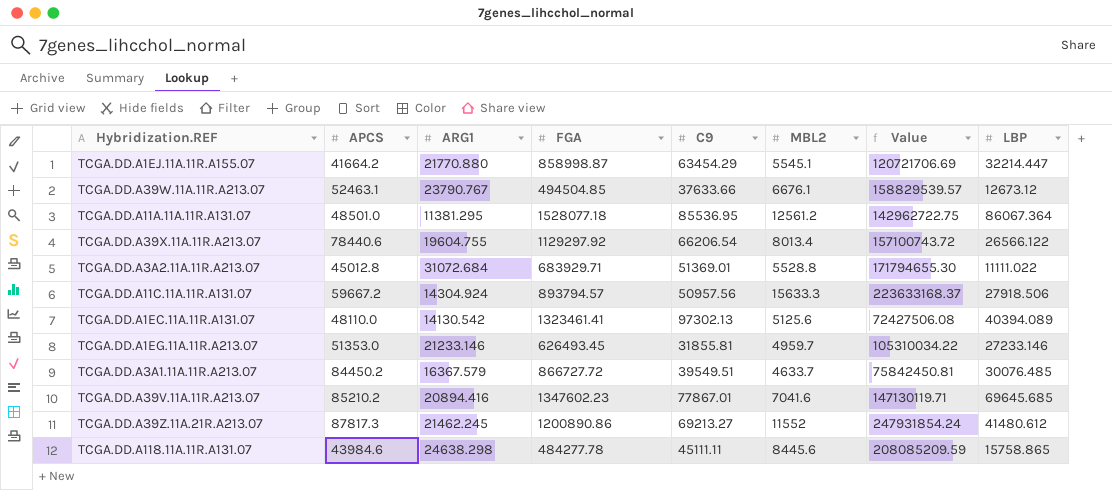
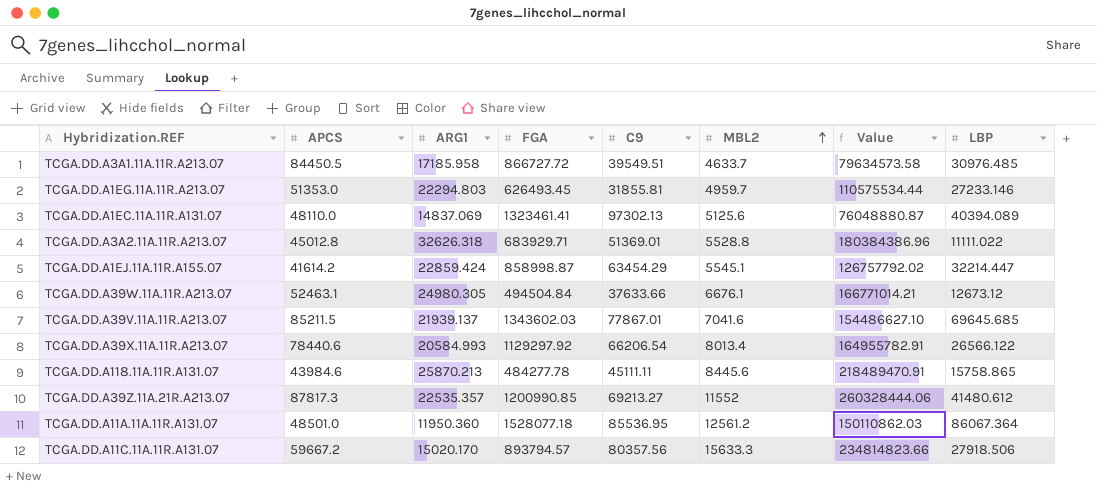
row order: none -> MBL2 ascending
TCGA.DD.A3A1.11A.11R.A213.07 | APCS: 84450.2 -> 84450.5
TCGA.DD.A3A1.11A.11R.A213.07 | ARG1: 16367.579 -> 17185.958
TCGA.DD.A3A1.11A.11R.A213.07 | Value: 75842450.81 -> 79634573.58
TCGA.DD.A3A1.11A.11R.A213.07 | LBP: 30076.485 -> 30976.485
TCGA.DD.A1EG.11A.11R.A213.07 | ARG1: 21233.146 -> 22294.803
TCGA.DD.A1EG.11A.11R.A213.07 | Value: 105310034.22 -> 110575534.44
TCGA.DD.A1EC.11A.11R.A131.07 | ARG1: 14130.542 -> 14837.069
TCGA.DD.A1EC.11A.11R.A131.07 | Value: 72427506.08 -> 76048880.87
TCGA.DD.A3A2.11A.11R.A213.07 | ARG1: 31072.684 -> 32626.318
TCGA.DD.A3A2.11A.11R.A213.07 | Value: 171794655.30 -> 180384386.96
TCGA.DD.A1EJ.11A.11R.A155.07 | APCS: 41664.2 -> 41614.2
TCGA.DD.A1EJ.11A.11R.A155.07 | ARG1: 21770.880 -> 22859.424
TCGA.DD.A1EJ.11A.11R.A155.07 | Value: 120721706.69 -> 126757792.02
TCGA.DD.A39W.11A.11R.A213.07 | ARG1: 23790.767 -> 24980.305
TCGA.DD.A39W.11A.11R.A213.07 | FGA: 494504.85 -> 494504.84
TCGA.DD.A39W.11A.11R.A213.07 | Value: 158829539.57 -> 166771014.21
TCGA.DD.A39V.11A.11R.A213.07 | APCS: 85210.2 -> 85211.5
TCGA.DD.A39V.11A.11R.A213.07 | ARG1: 20894.416 -> 21939.137
TCGA.DD.A39V.11A.11R.A213.07 | FGA: 1347602.23 -> 1343602.03
TCGA.DD.A39V.11A.11R.A213.07 | Value: 147130119.71 -> 154486627.10
TCGA.DD.A39X.11A.11R.A213.07 | ARG1: 19604.755 -> 20584.993
TCGA.DD.A39X.11A.11R.A213.07 | Value: 157100743.72 -> 164955782.91
TCGA.DD.A118.11A.11R.A131.07 | ARG1: 24638.298 -> 25870.213
TCGA.DD.A118.11A.11R.A131.07 | Value: 208085209.59 -> 218489470.91
TCGA.DD.A39Z.11A.21R.A213.07 | ARG1: 21462.245 -> 22535.357
TCGA.DD.A39Z.11A.21R.A213.07 | FGA: 1200890.86 -> 1200990.85
TCGA.DD.A39Z.11A.21R.A213.07 | Value: 247931854.24 -> 260328444.06
TCGA.DD.A11A.11A.11R.A131.07 | ARG1: 11381.295 -> 11950.360
TCGA.DD.A11A.11A.11R.A131.07 | Value: 142962722.75 -> 150110862.03
TCGA.DD.A11C.11A.11R.A131.07 | ARG1: 14304.924 -> 15020.170
TCGA.DD.A11C.11A.11R.A131.07 | C9: 50957.56 -> 80357.56
TCGA.DD.A11C.11A.11R.A131.07 | Value: 223633168.37 -> 234814823.66

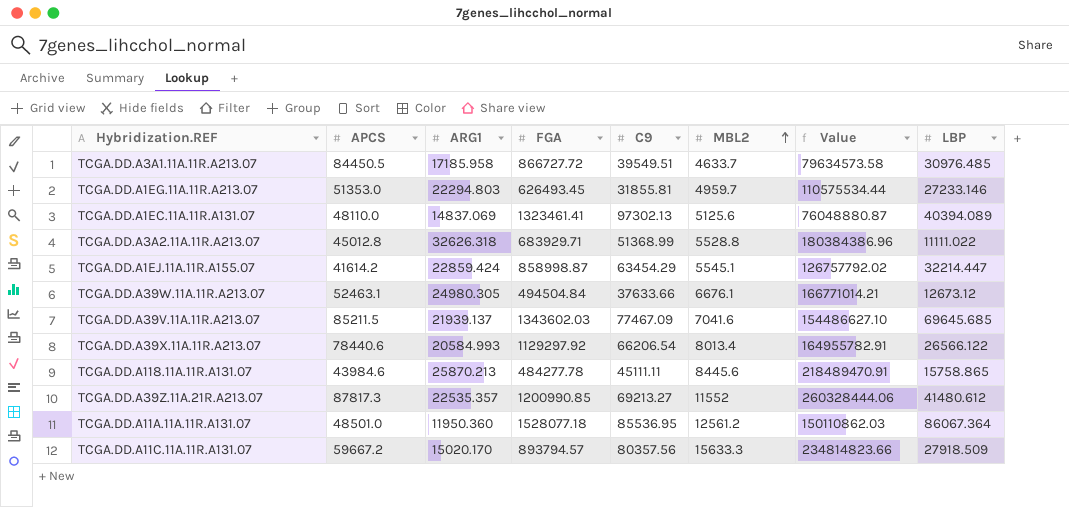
TCGA.DD.A3A2.11A.11R.A213.07 | C9: 51369.01 -> 51368.99
TCGA.DD.A39V.11A.11R.A213.07 | C9: 77867.01 -> 77467.09
TCGA.DD.A11C.11A.11R.A131.07 | LBP: 27918.506 -> 27918.509

